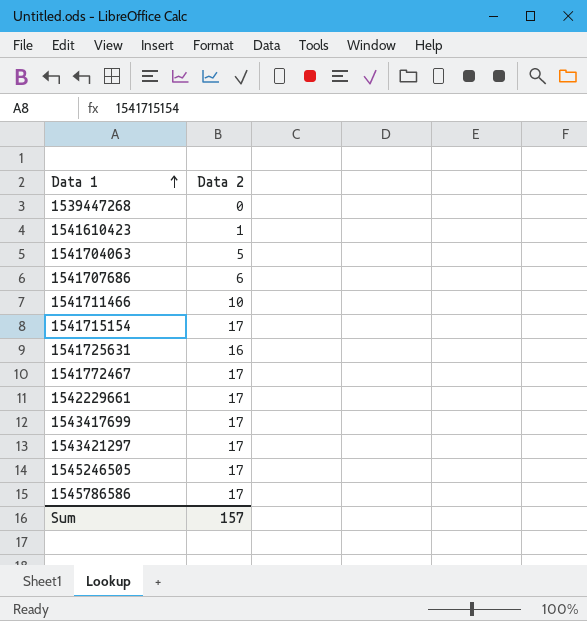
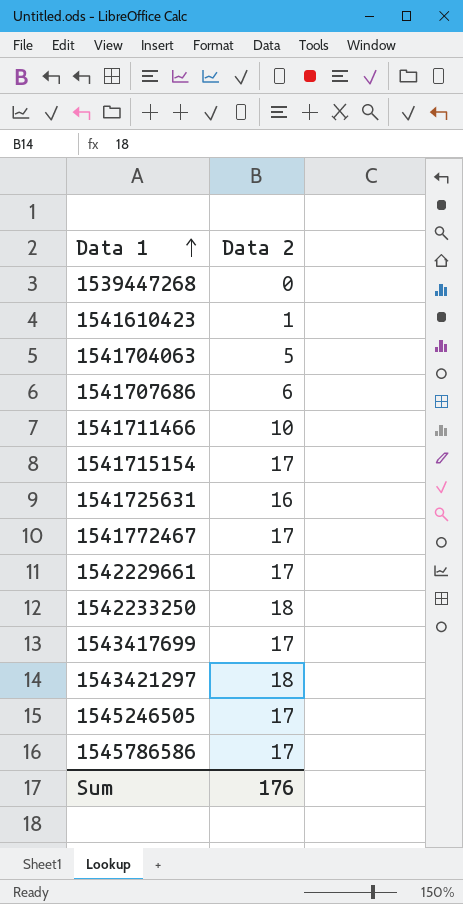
row 1542233250: none -> 18
1543421297 | Data 2: 17 -> 18
Sum | Data 2: 157 -> 176

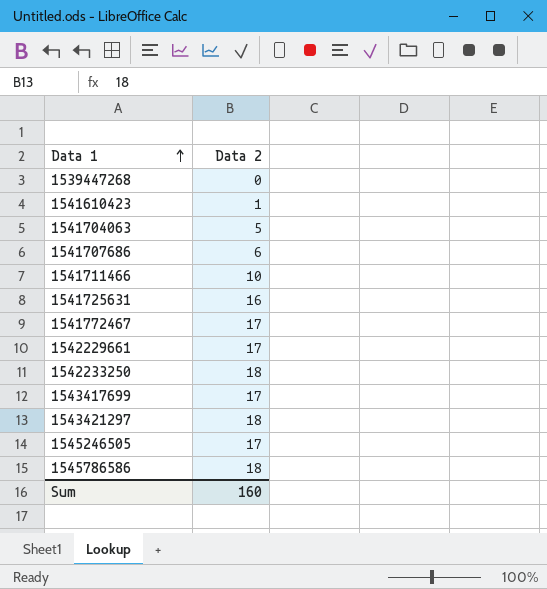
row 1541715154: 17 -> none
1545786586 | Data 2: 17 -> 18
Sum | Data 2: 176 -> 160

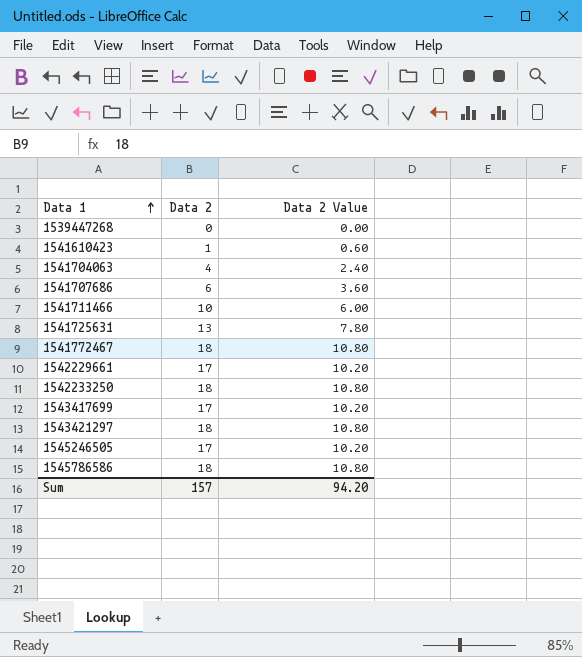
column Data 2 Value | formula: none -> [Data 2] * 0.6
1541704063 | Data 2: 5 -> 4
1541725631 | Data 2: 16 -> 13
1541772467 | Data 2: 17 -> 18
Sum | Data 2: 160 -> 157

